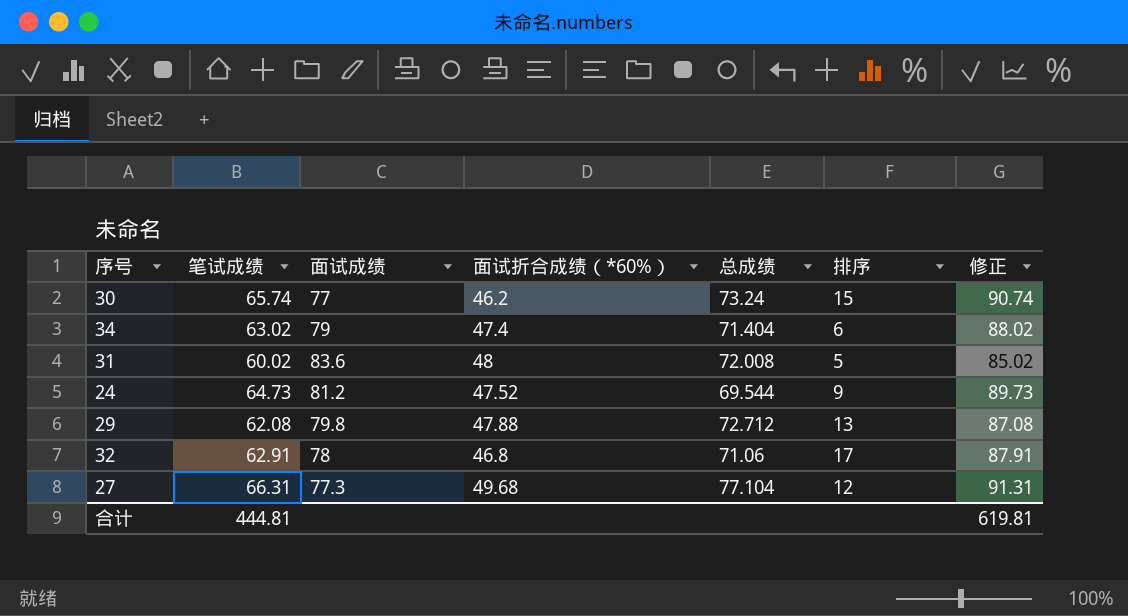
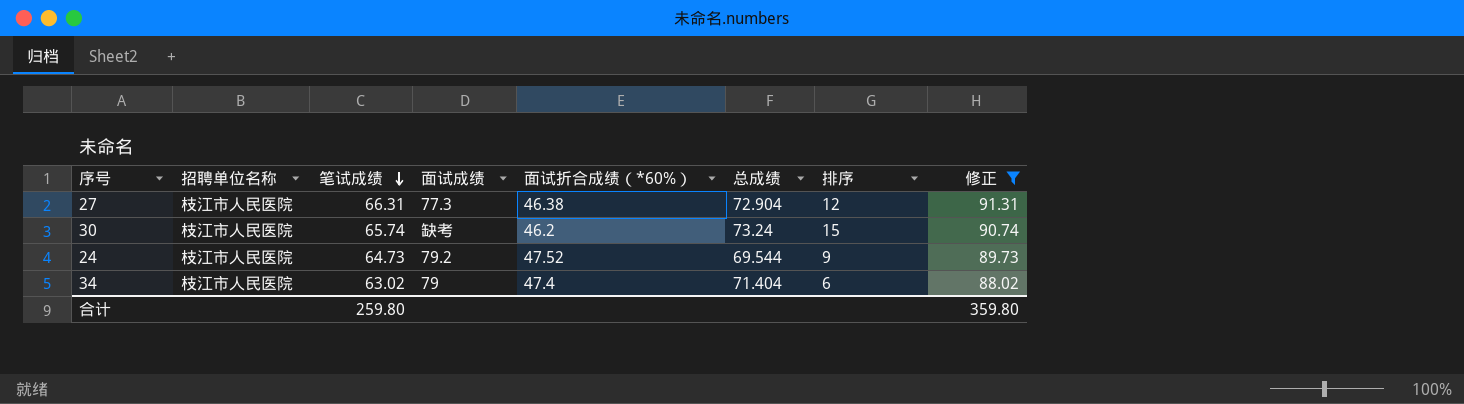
filter: none -> 修正 >= 88.02
row order: none -> 笔试成绩 descending
column 招聘单位名称 | position: none -> 2
27 | 面试折合成绩（*60%）: 49.68 -> 46.38
27 | 总成绩: 77.104 -> 72.904
30 | 面试成绩: 77 -> 缺考
24 | 面试成绩: 81.2 -> 79.2
合计 | 笔试成绩: 444.81 -> 259.80
合计 | 修正: 619.81 -> 359.80

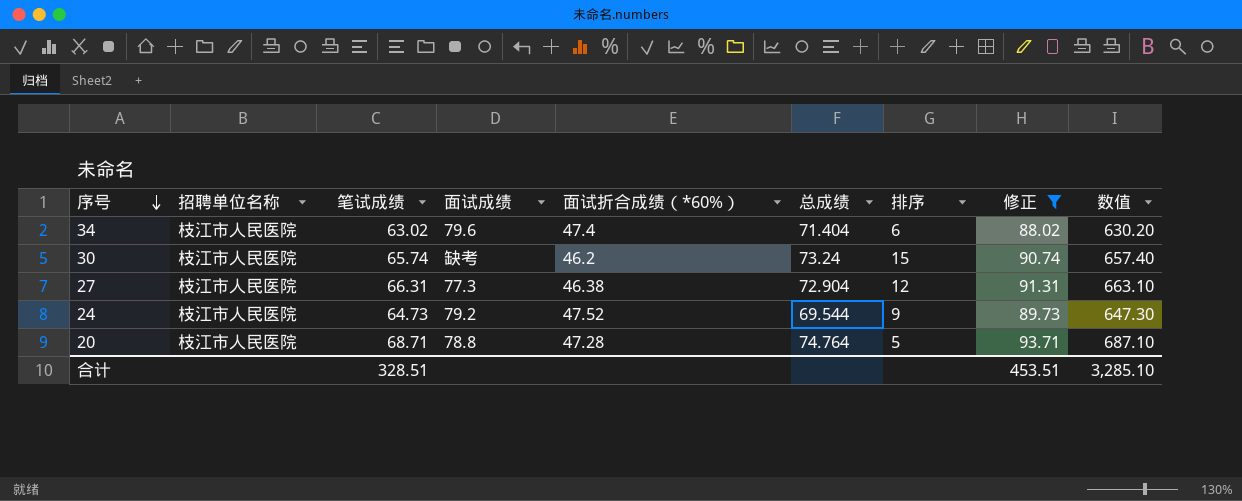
row order: 笔试成绩 descending -> 序号 descending
column 数值 | formula: none -> [笔试成绩] * 10
34 | 面试成绩: 79 -> 79.6
row 20: none -> 枝江市人民医院 | 68.71 | 78.8 | 47.28 | 74.764 | 5 | 93.71 | 687.10
合计 | 笔试成绩: 259.80 -> 328.51
合计 | 修正: 359.80 -> 453.51

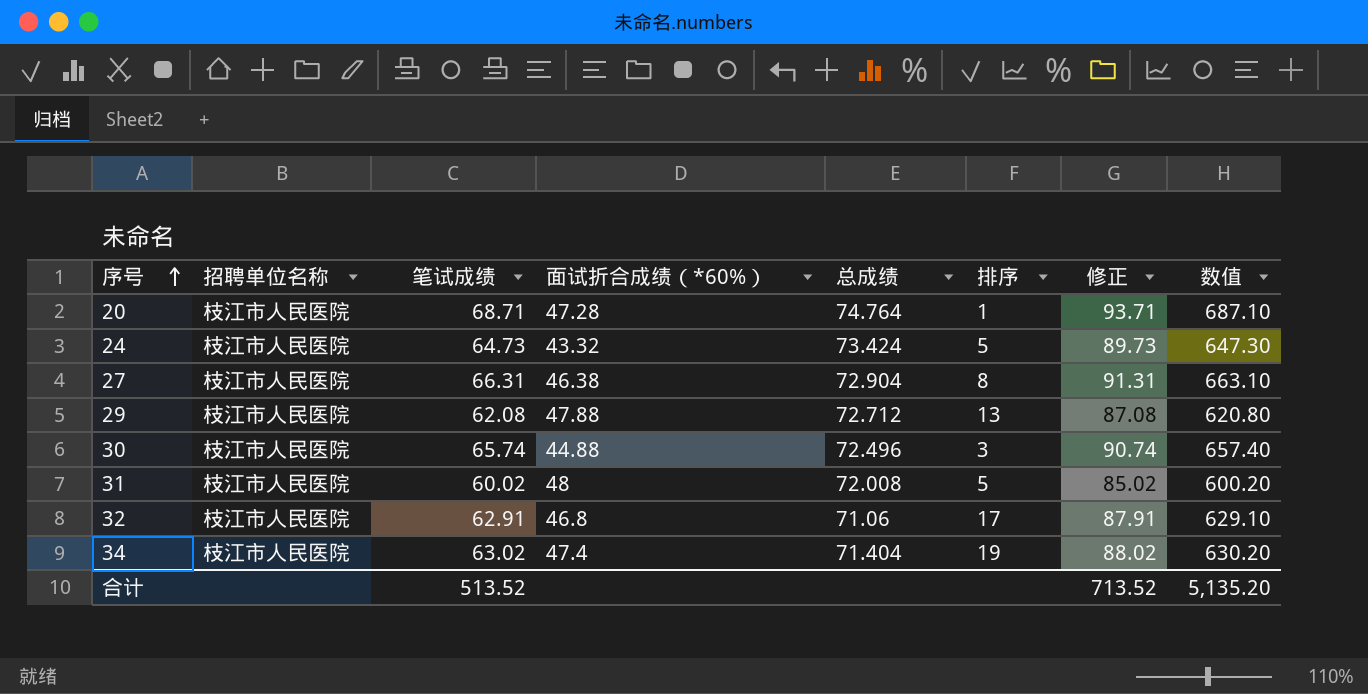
filter: 修正 >= 88.02 -> none
row order: 序号 descending -> 序号 ascending
column 面试成绩 | position: 4 -> none
20 | 排序: 5 -> 1
24 | 面试折合成绩（*60%）: 47.52 -> 43.32
24 | 总成绩: 69.544 -> 73.424
24 | 排序: 9 -> 5
27 | 排序: 12 -> 8
30 | 面试折合成绩（*60%）: 46.2 -> 44.88
30 | 总成绩: 73.24 -> 72.496
30 | 排序: 15 -> 3
34 | 排序: 6 -> 19
合计 | 笔试成绩: 328.51 -> 513.52
合计 | 修正: 453.51 -> 713.52
合计 | 数值: 3,285.10 -> 5,135.20

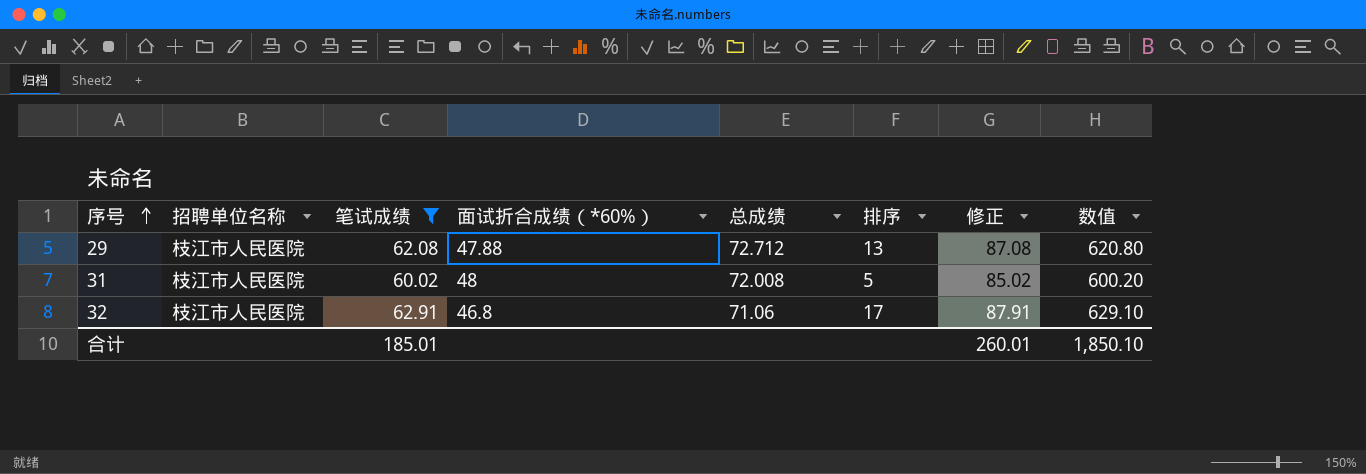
filter: none -> 笔试成绩 <= 62.91
合计 | 笔试成绩: 513.52 -> 185.01
合计 | 修正: 713.52 -> 260.01
合计 | 数值: 5,135.20 -> 1,850.10

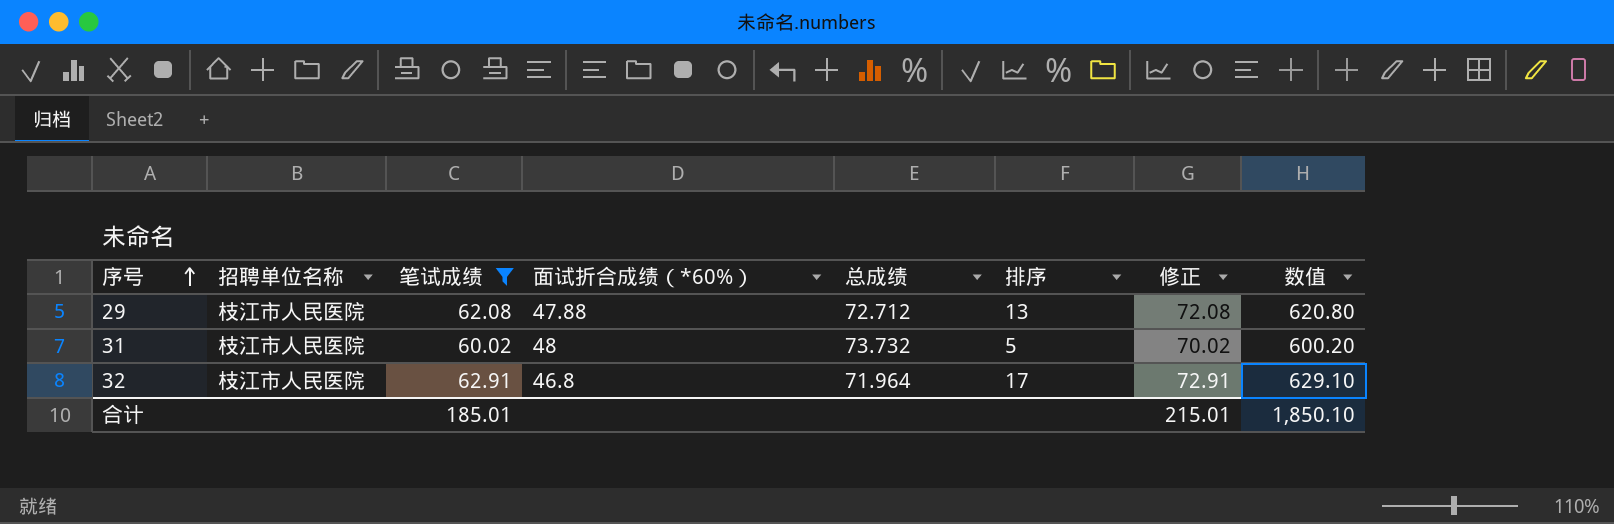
column 修正 | formula: [笔试成绩] + 25 -> [笔试成绩] + 10
31 | 总成绩: 72.008 -> 73.732
32 | 总成绩: 71.06 -> 71.964
合计 | 修正: 260.01 -> 215.01

